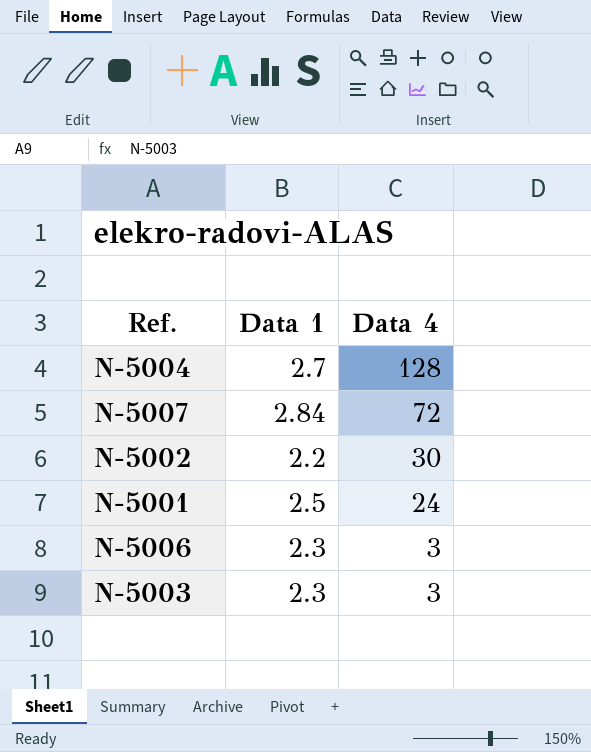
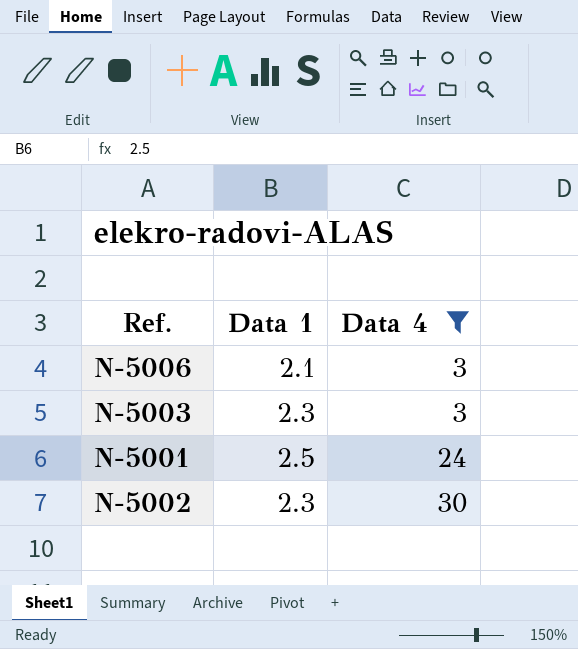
filter: none -> Data 4 <= 30
row order: Data 4 descending -> Data 4 ascending
N-5006 | Data 1: 2.3 -> 2.1
N-5002 | Data 1: 2.2 -> 2.3

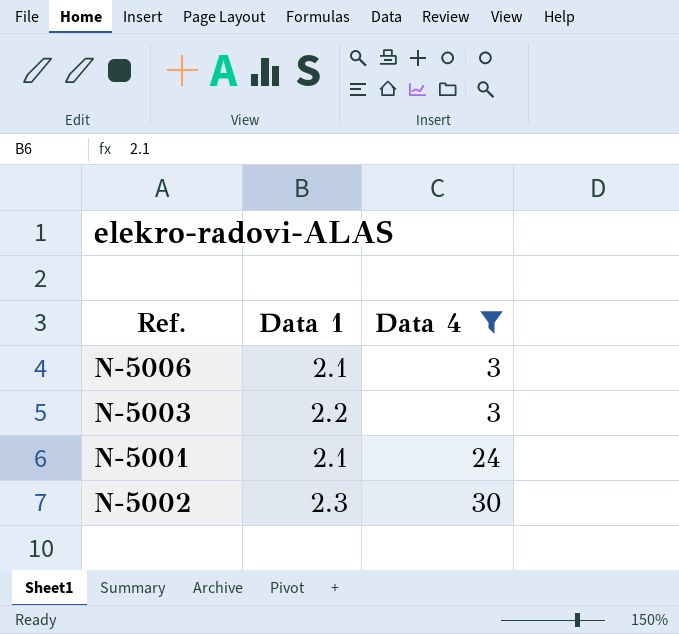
N-5003 | Data 1: 2.3 -> 2.2
N-5001 | Data 1: 2.5 -> 2.1

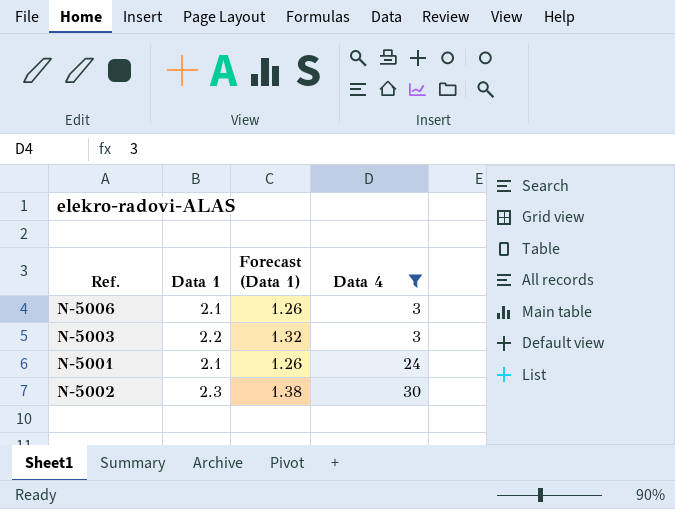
column Forecast (Data 1) | formula: none -> [Data 1] * 0.6

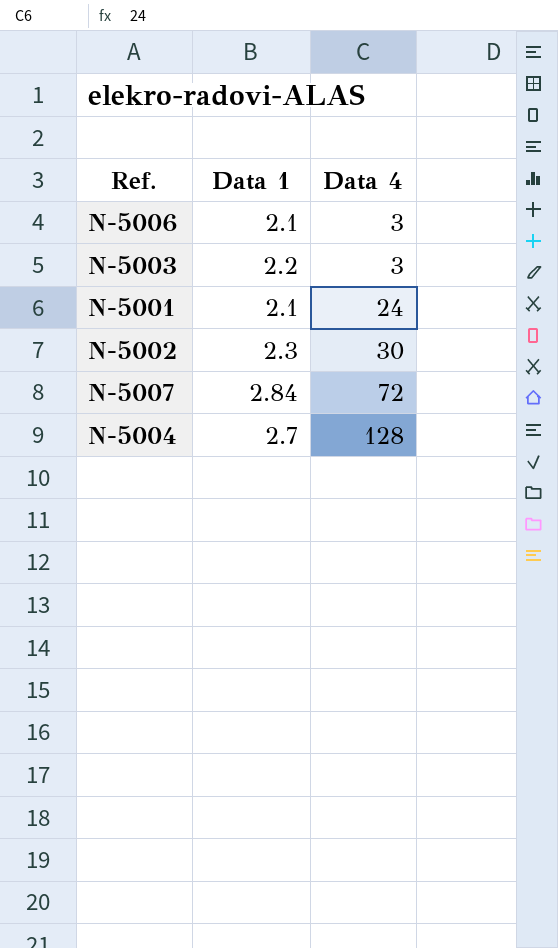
filter: Data 4 <= 30 -> none
column Forecast (Data 1) | formula: [Data 1] * 0.6 -> none

